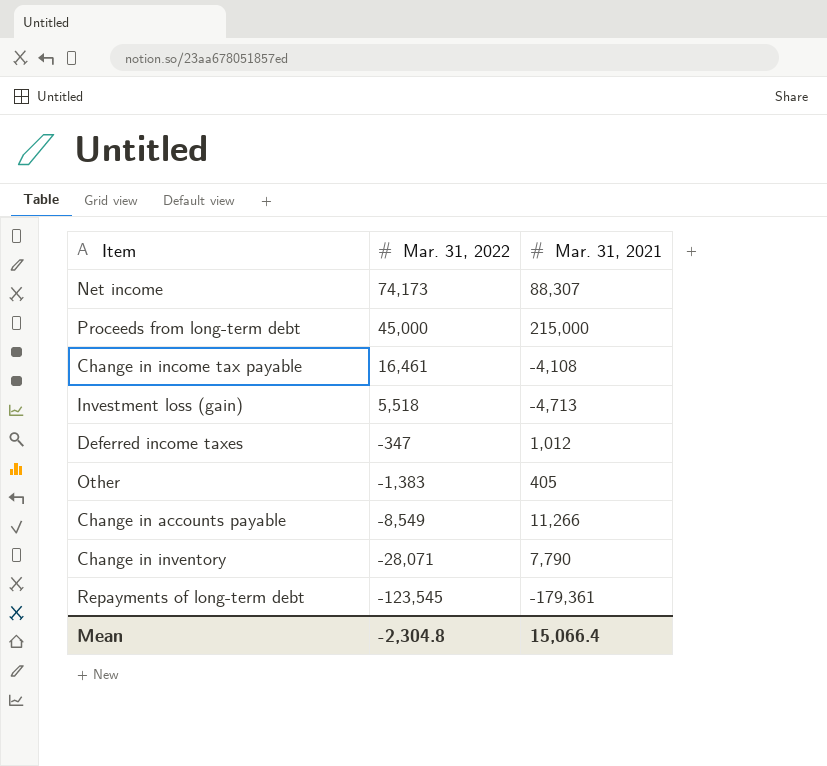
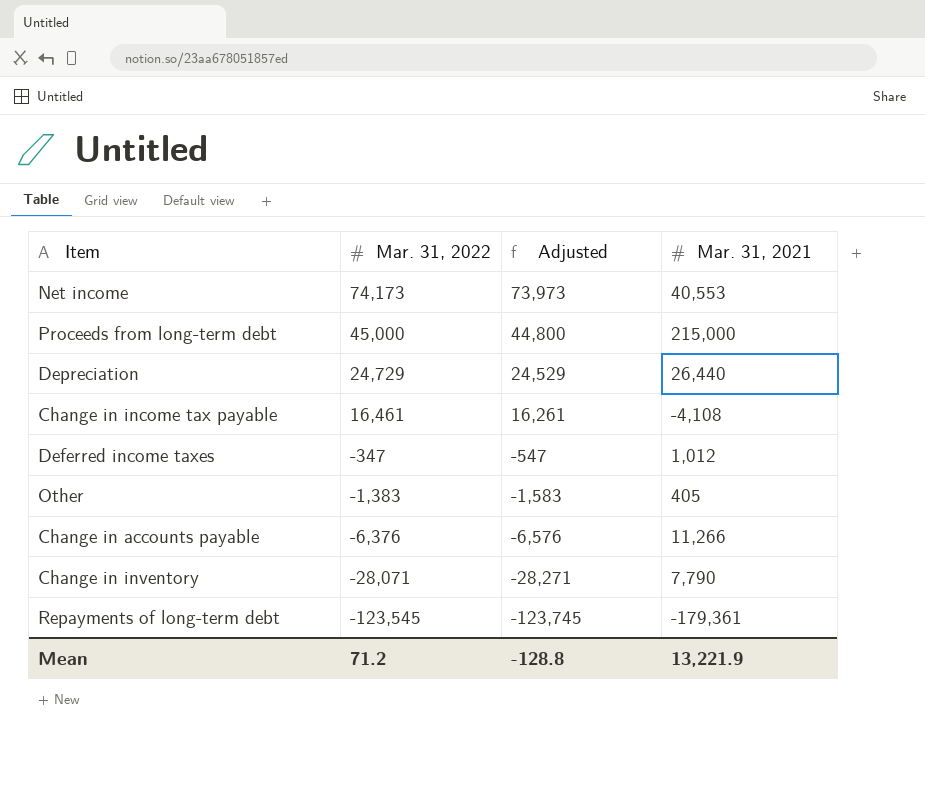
column Adjusted | formula: none -> [Mar. 31, 2022] - 200
row Investment loss (gain): 5,518 | -4,713 -> none
Net income | Mar. 31, 2021: 88,307 -> 40,553
row Depreciation: none -> 24,729 | 24,529 | 26,440
Change in accounts payable | Mar. 31, 2022: -8,549 -> -6,376
Mean | Mar. 31, 2022: -2,304.8 -> 71.2
Mean | Mar. 31, 2021: 15,066.4 -> 13,221.9

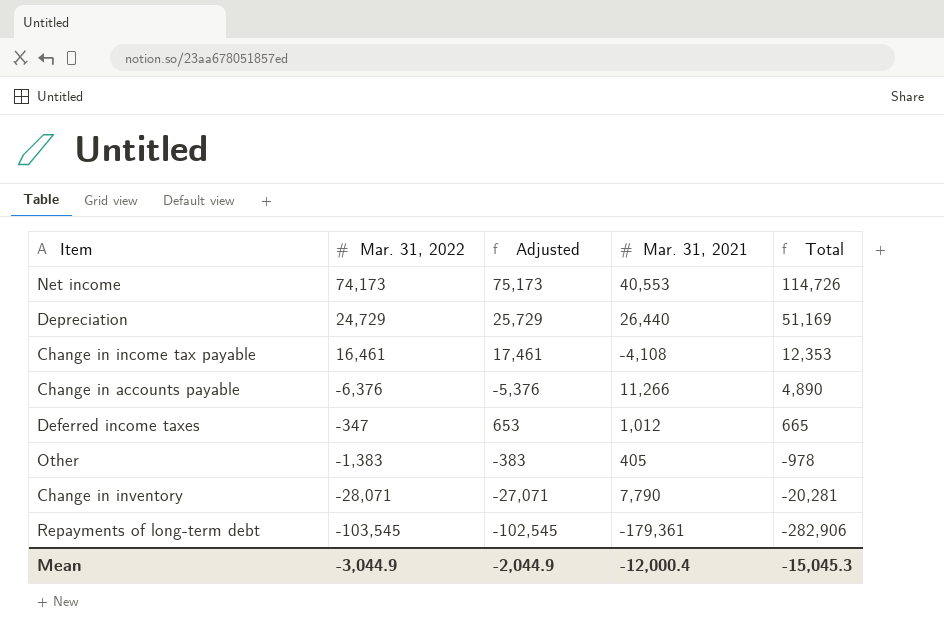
row order: Mar. 31, 2022 descending -> Total descending
column Adjusted | formula: [Mar. 31, 2022] - 200 -> [Mar. 31, 2022] + 1000
column Total | formula: none -> [Mar. 31, 2022] + [Mar. 31, 2021]
row Proceeds from long-term debt: 45,000 | 44,800 | 215,000 -> none
Repayments of long-term debt | Mar. 31, 2022: -123,545 -> -103,545
Mean | Mar. 31, 2022: 71.2 -> -3,044.9
Mean | Adjusted: -128.8 -> -2,044.9
Mean | Mar. 31, 2021: 13,221.9 -> -12,000.4

